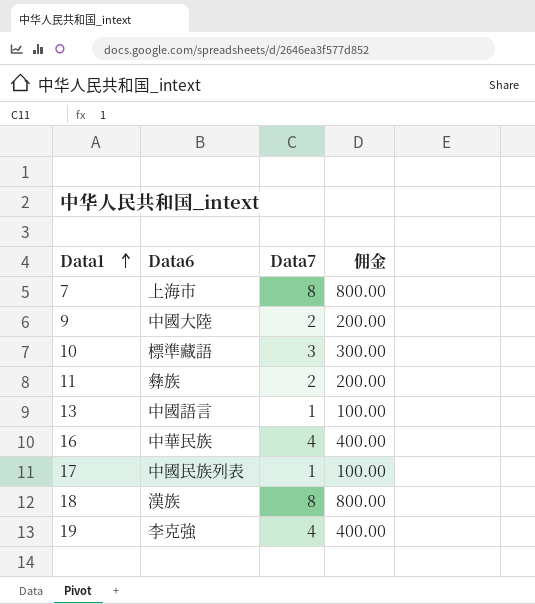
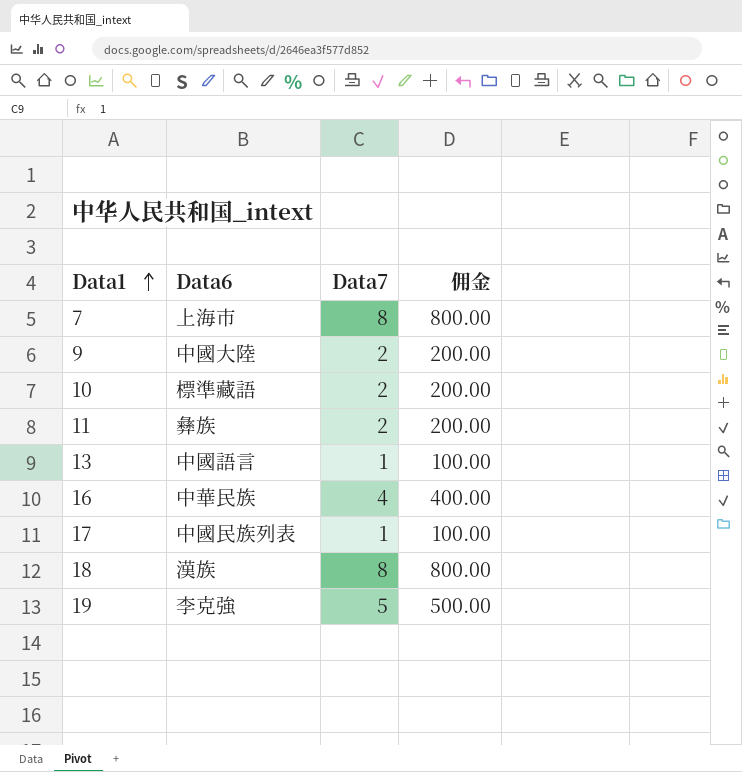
10 | Data7: 3 -> 2
10 | 佣金: 300.00 -> 200.00
19 | Data7: 4 -> 5
19 | 佣金: 400.00 -> 500.00

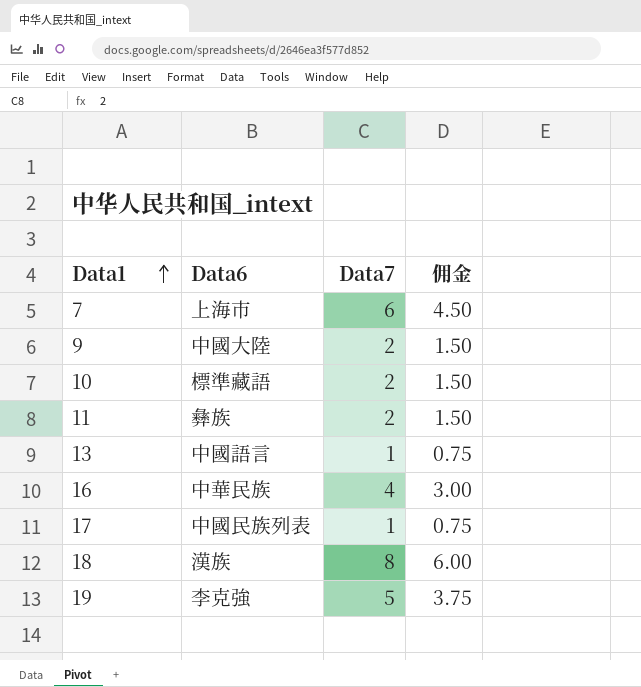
column 佣金 | formula: [Data7] * 100 -> [Data7] * 0.75
7 | Data7: 8 -> 6

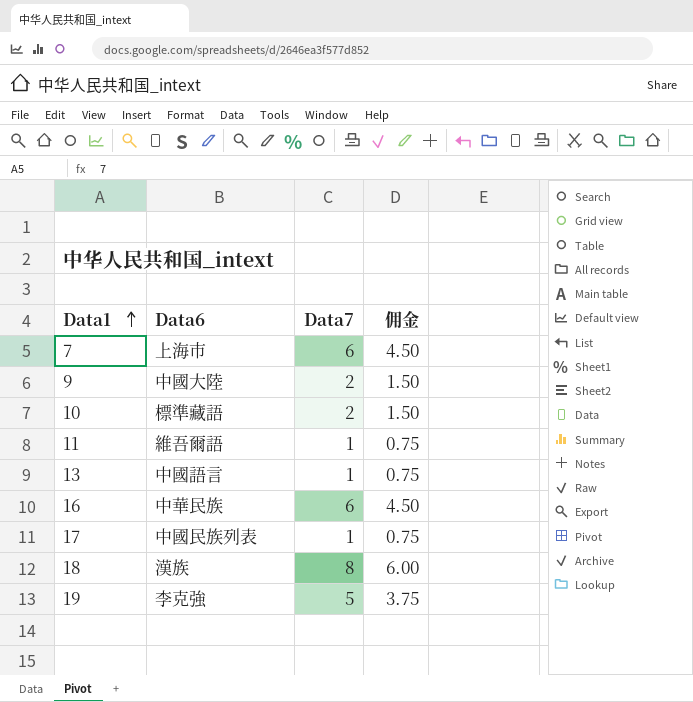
11 | Data6: 彝族 -> 維吾爾語
11 | Data7: 2 -> 1
11 | 佣金: 1.50 -> 0.75
16 | Data7: 4 -> 6
16 | 佣金: 3.00 -> 4.50

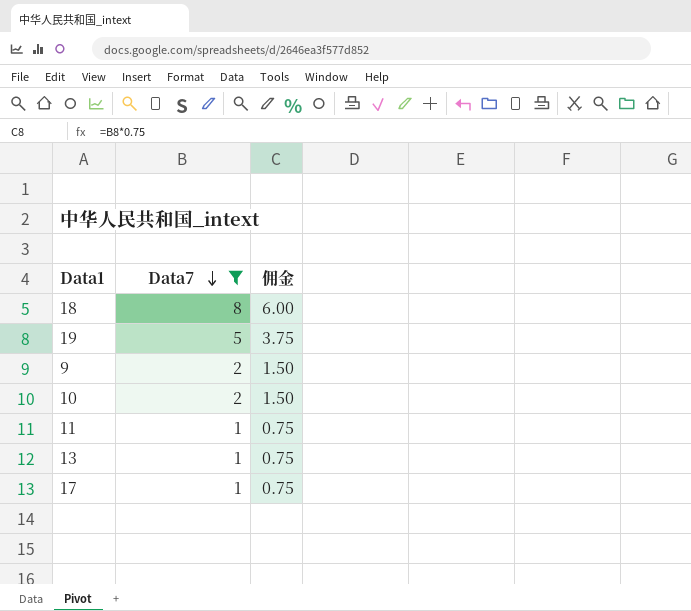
filter: none -> Data7 != 6
row order: Data1 ascending -> Data7 descending
column Data6 | position: 2 -> none

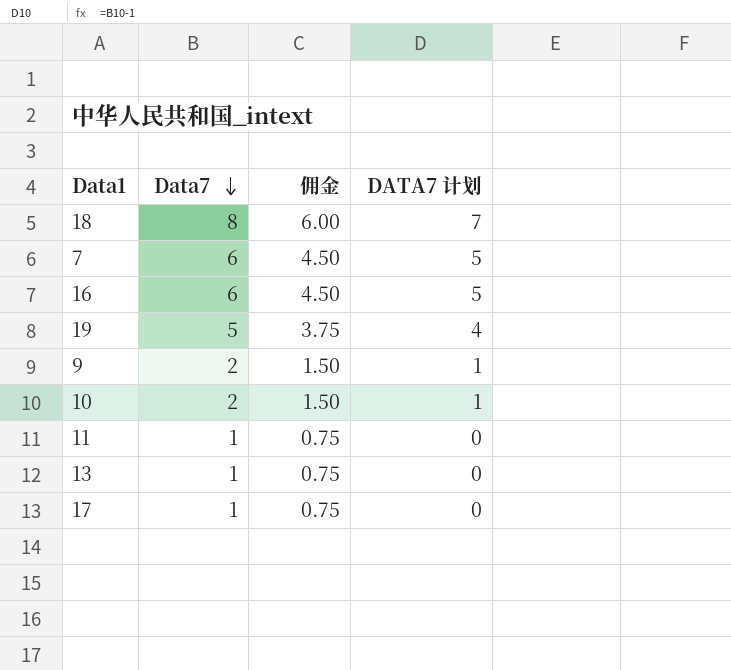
filter: Data7 != 6 -> none
column DATA7 计划 | formula: none -> [Data7] - 1

